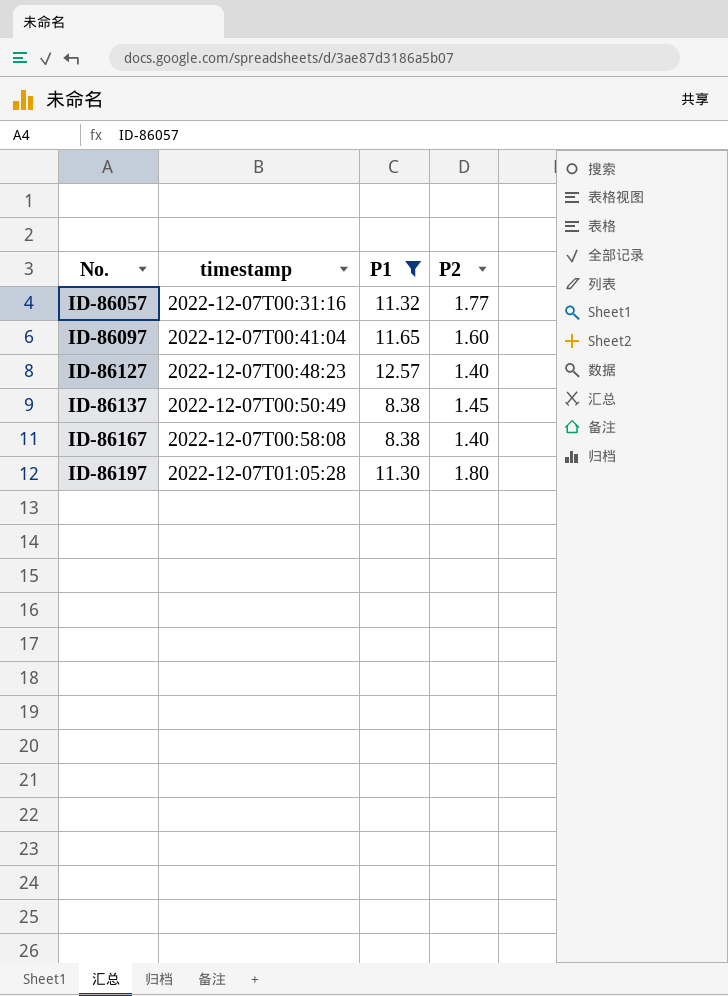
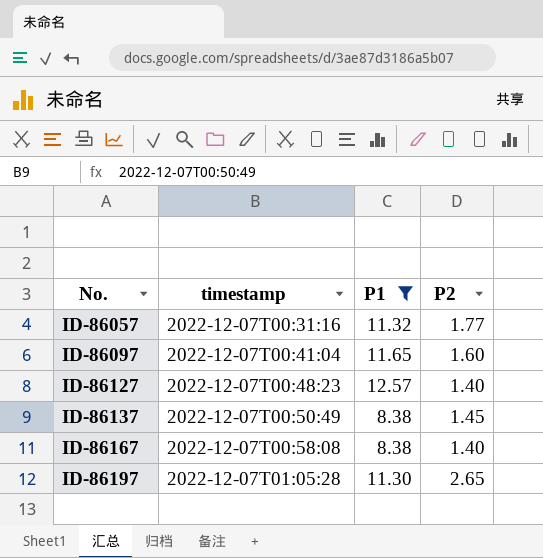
ID-86197 | P2: 1.80 -> 2.65

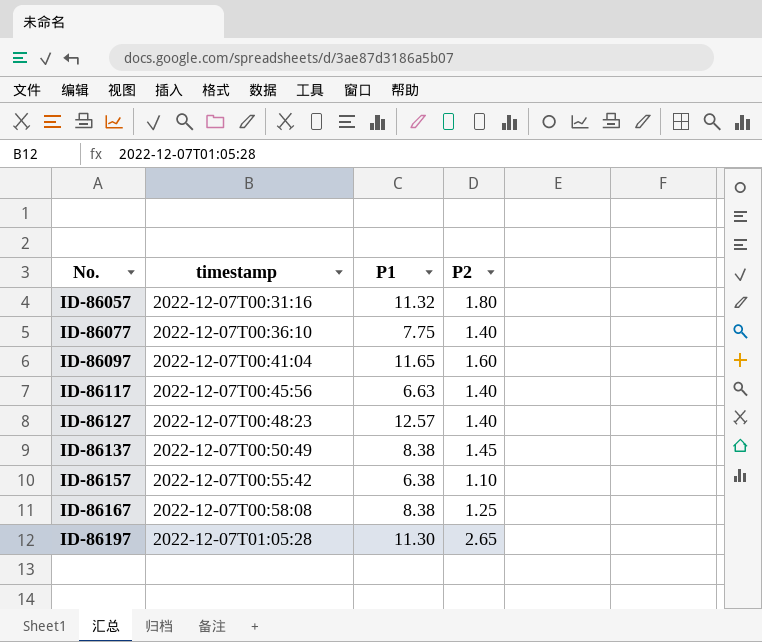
filter: P1 >= 8.38 -> none
ID-86057 | P2: 1.77 -> 1.80
ID-86167 | P2: 1.40 -> 1.25

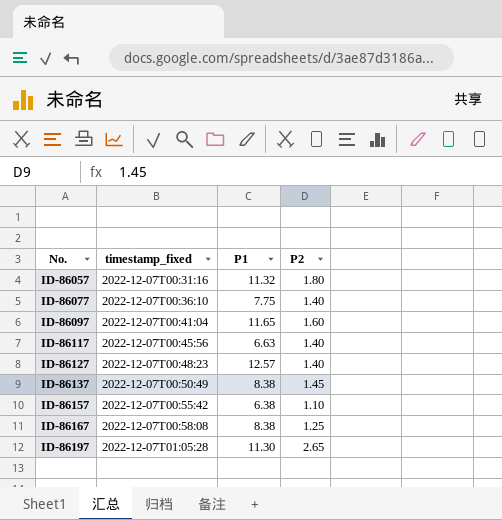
column name: timestamp -> timestamp_fixed

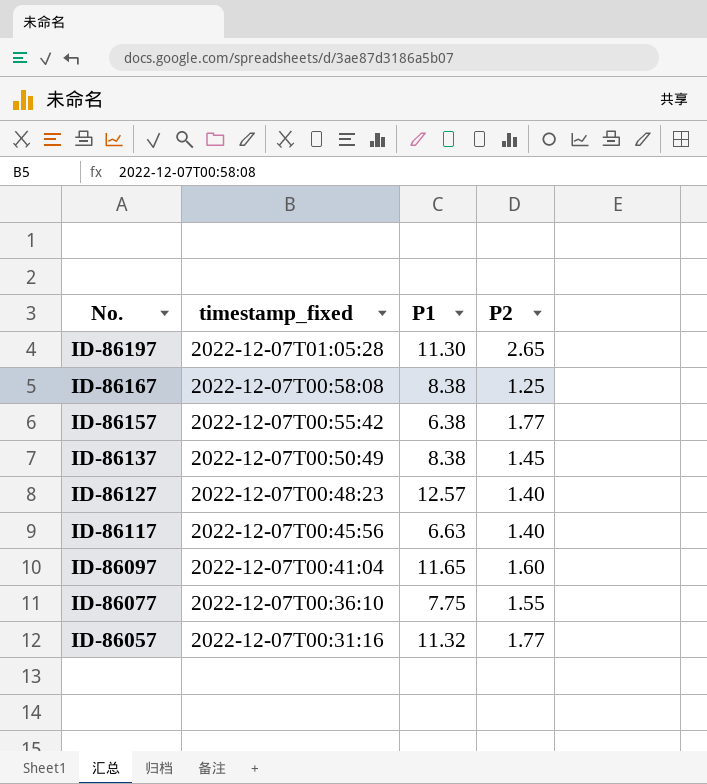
row order: No. ascending -> No. descending
ID-86157 | P2: 1.10 -> 1.77
ID-86077 | P2: 1.40 -> 1.55
ID-86057 | P2: 1.80 -> 1.77

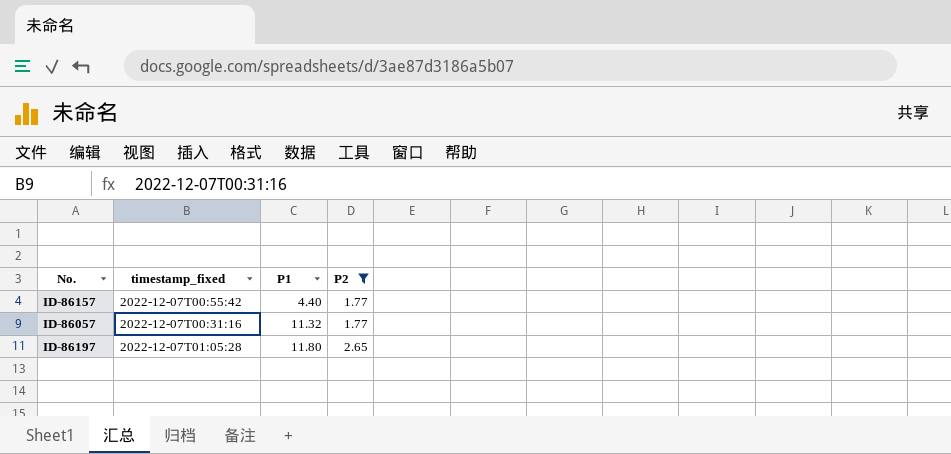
filter: none -> P2 >= 1.77
row order: No. descending -> P1 ascending
ID-86157 | P1: 6.38 -> 4.40
ID-86197 | P1: 11.30 -> 11.80

